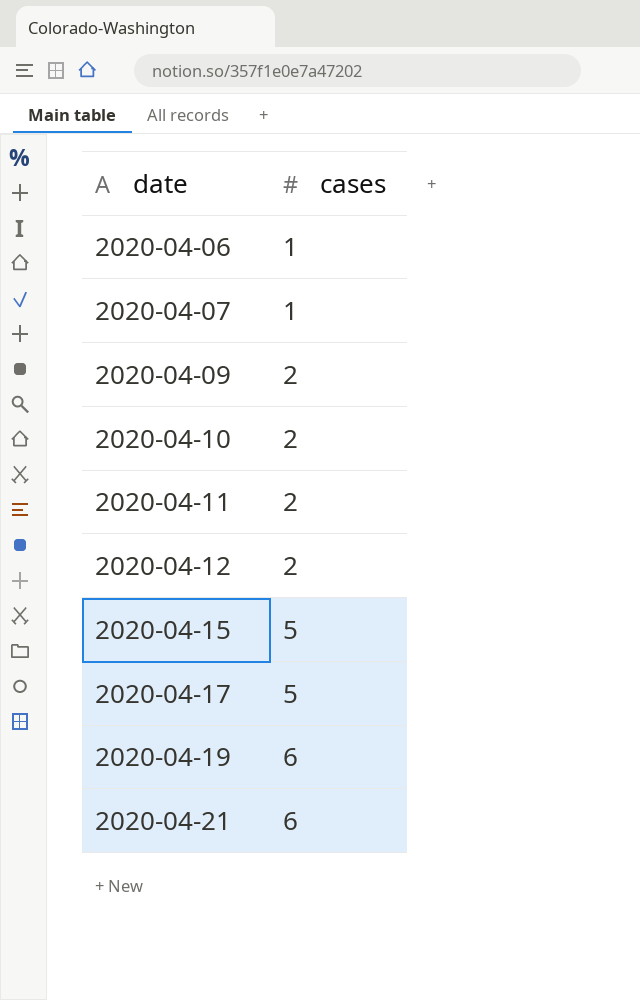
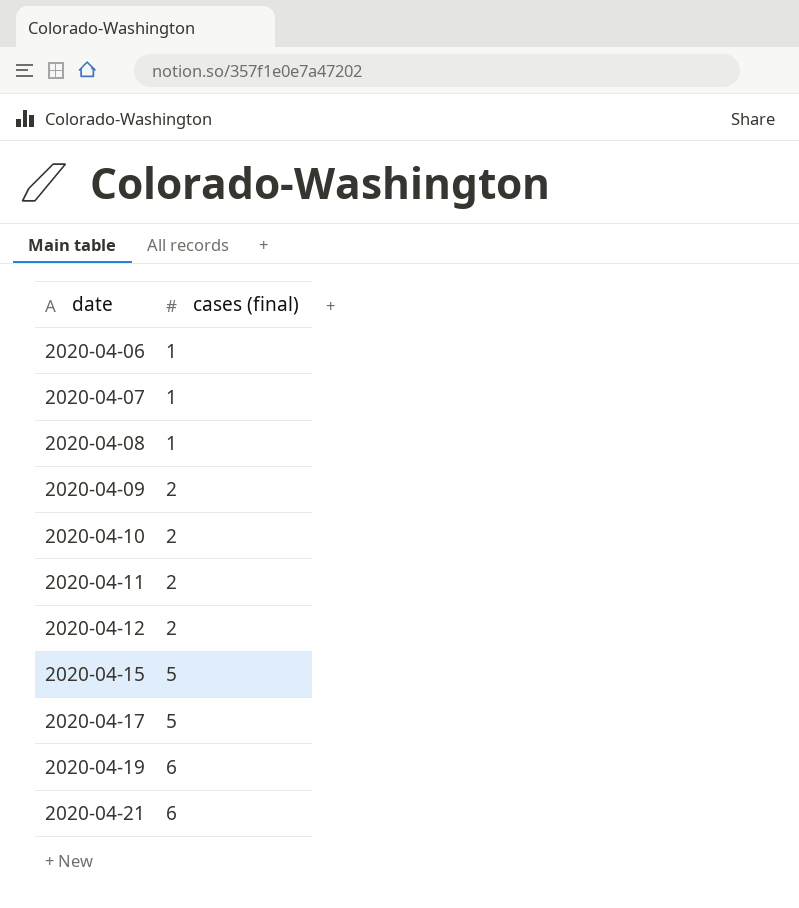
column name: cases -> cases (final)
row 2020-04-08: none -> 1

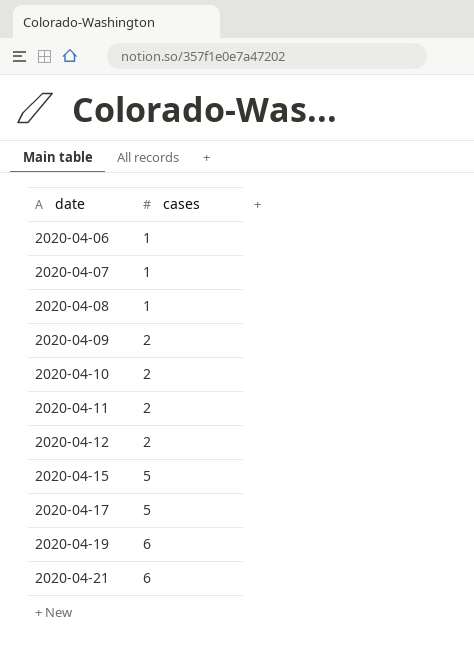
column name: cases (final) -> cases

